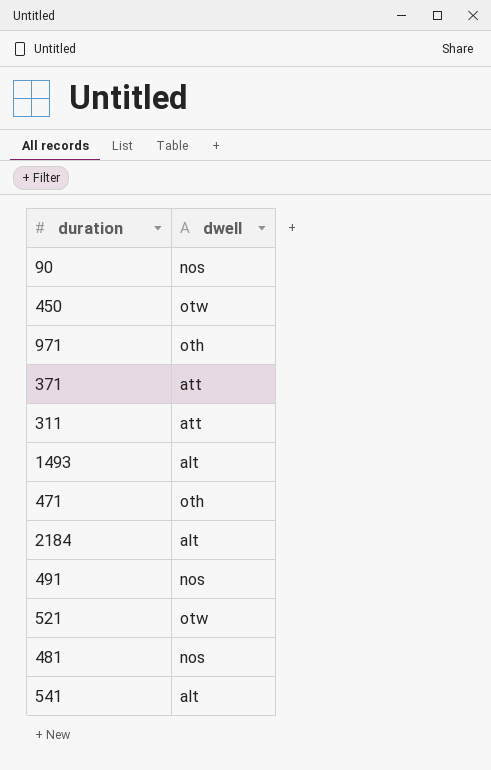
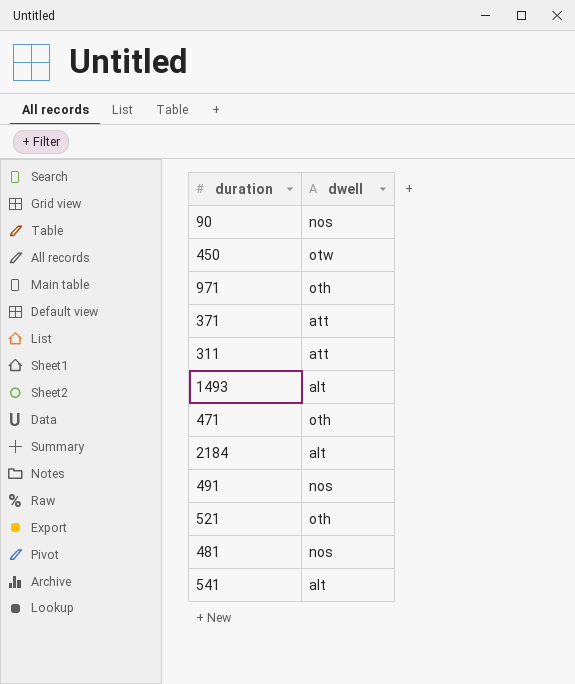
521 | dwell: otw -> oth

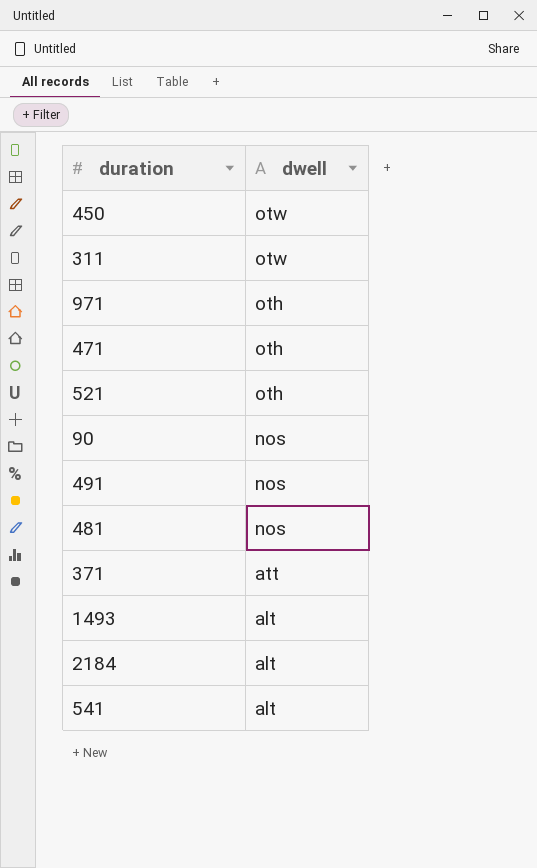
row order: none -> dwell descending
311 | dwell: att -> otw

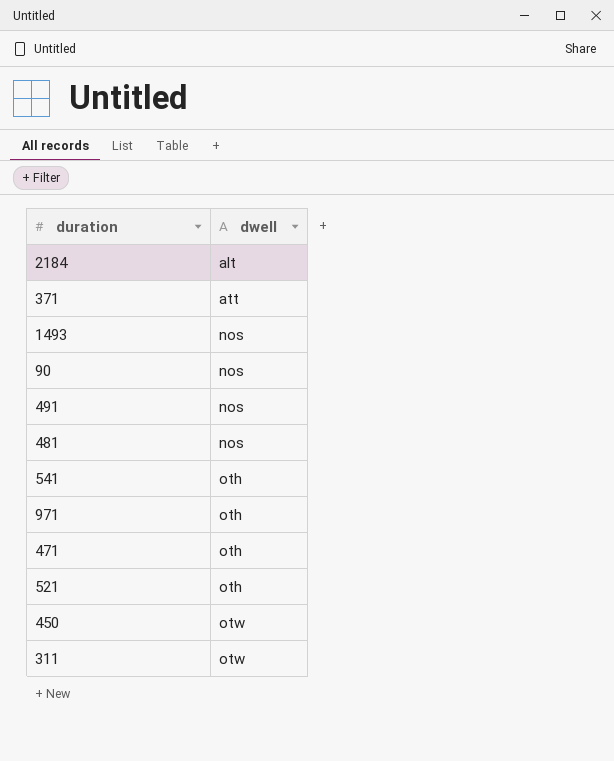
row order: dwell descending -> dwell ascending
1493 | dwell: alt -> nos
541 | dwell: alt -> oth

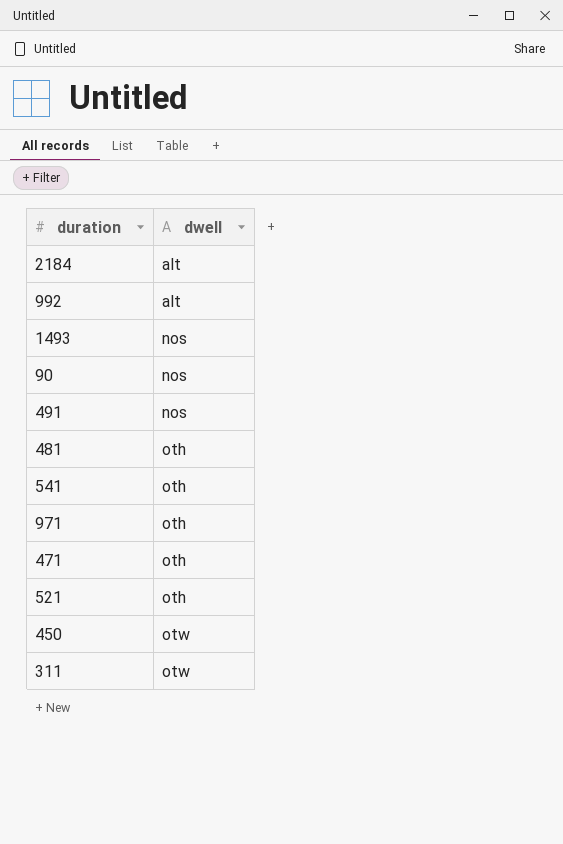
row 371: att -> none
row 992: none -> alt
481 | dwell: nos -> oth

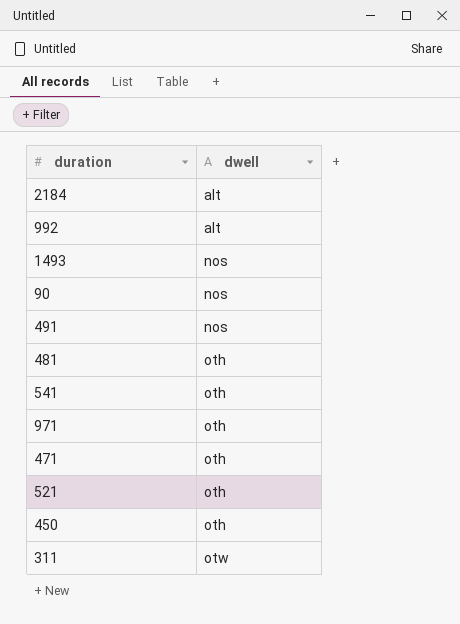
450 | dwell: otw -> oth

